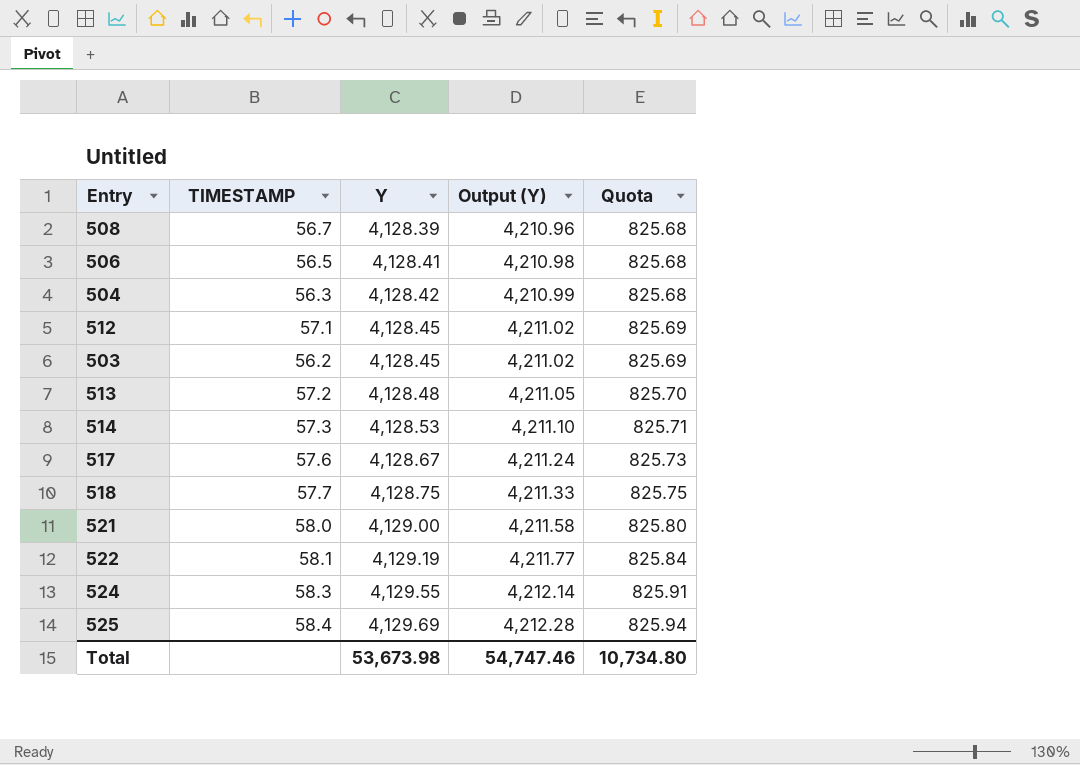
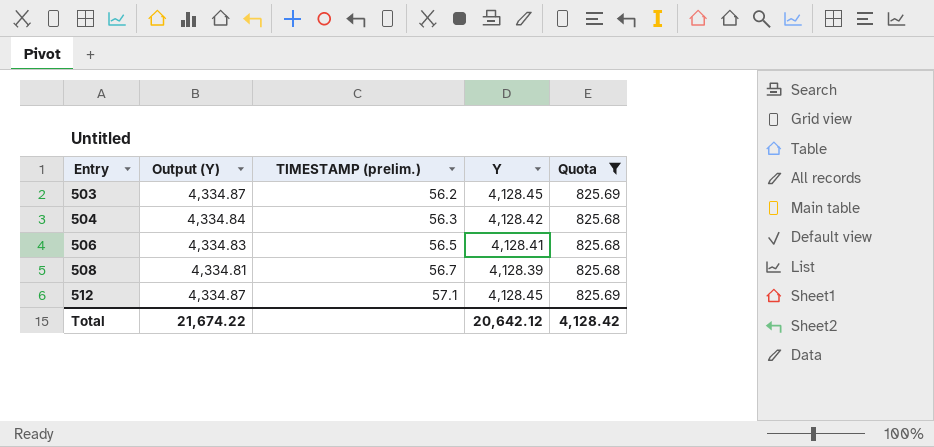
filter: none -> Quota <= 825.69
row order: Y ascending -> Entry ascending
column Output (Y) | formula: [Y] * 1.02 -> [Y] * 1.05
column Output (Y) | position: 4 -> 2
column name: TIMESTAMP -> TIMESTAMP (prelim.)
Total | Output (Y): 54,747.46 -> 21,674.22
Total | Y: 53,673.98 -> 20,642.12
Total | Quota: 10,734.80 -> 4,128.42

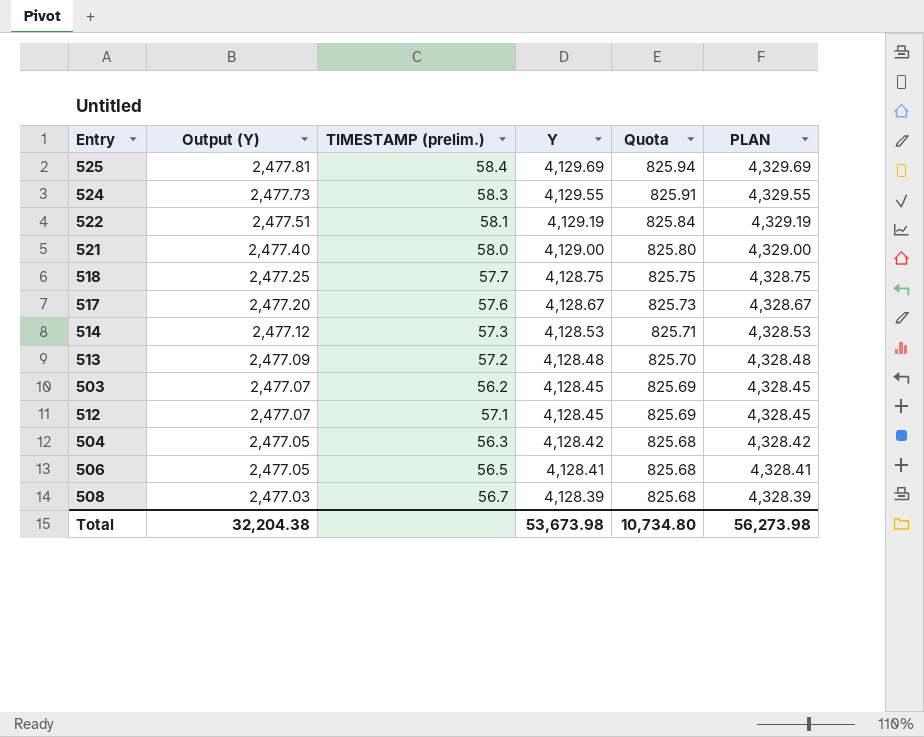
filter: Quota <= 825.69 -> none
row order: Entry ascending -> Output (Y) descending
column Output (Y) | formula: [Y] * 1.05 -> [Y] * 0.6
column PLAN | formula: none -> [Y] + 200
Total | Output (Y): 21,674.22 -> 32,204.38
Total | Y: 20,642.12 -> 53,673.98
Total | Quota: 4,128.42 -> 10,734.80

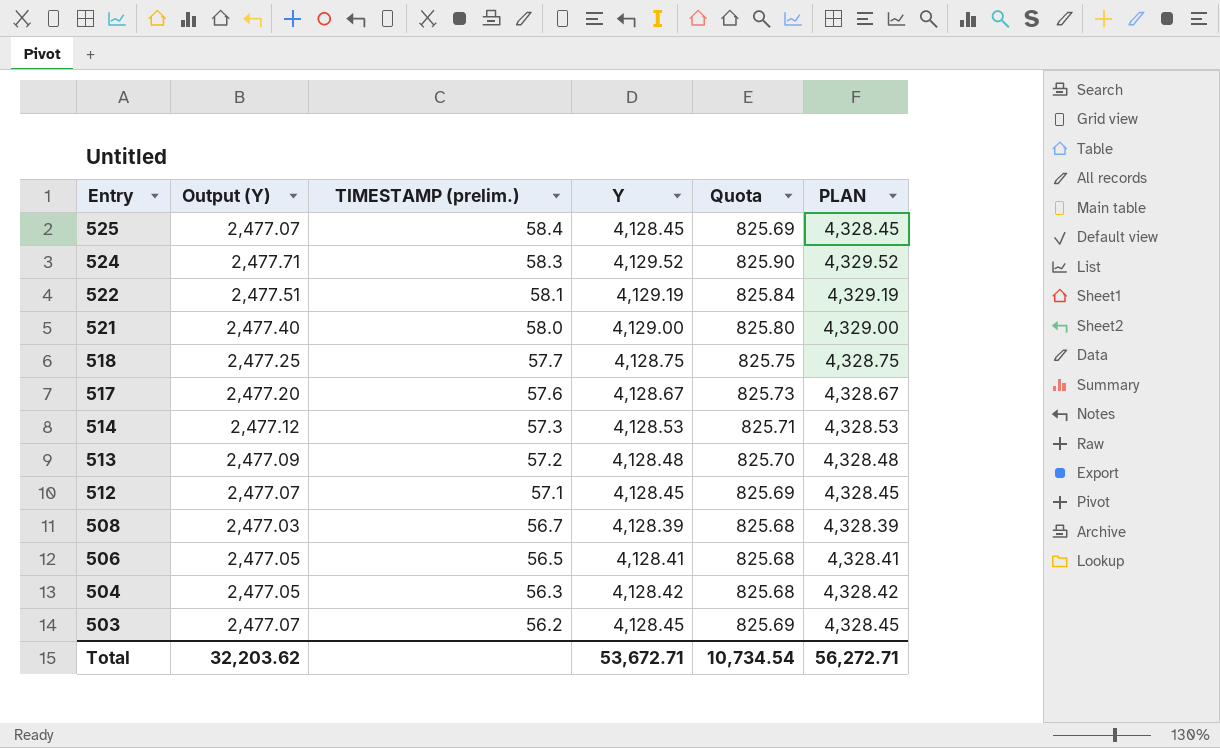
row order: Output (Y) descending -> Entry descending
525 | Output (Y): 2,477.81 -> 2,477.07
525 | Y: 4,129.69 -> 4,128.45
525 | Quota: 825.94 -> 825.69
525 | PLAN: 4,329.69 -> 4,328.45
524 | Output (Y): 2,477.73 -> 2,477.71
524 | Y: 4,129.55 -> 4,129.52
524 | Quota: 825.91 -> 825.90
524 | PLAN: 4,329.55 -> 4,329.52
Total | Output (Y): 32,204.38 -> 32,203.62
Total | Y: 53,673.98 -> 53,672.71
Total | Quota: 10,734.80 -> 10,734.54
Total | PLAN: 56,273.98 -> 56,272.71

